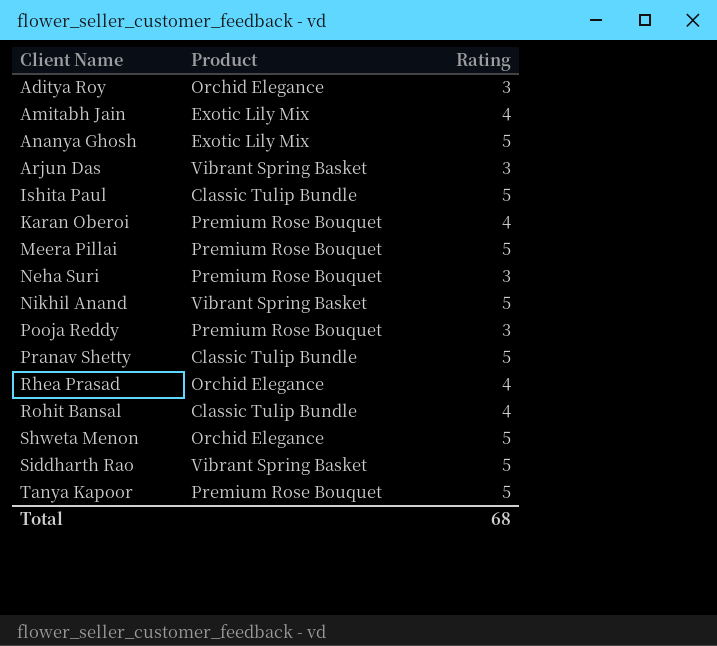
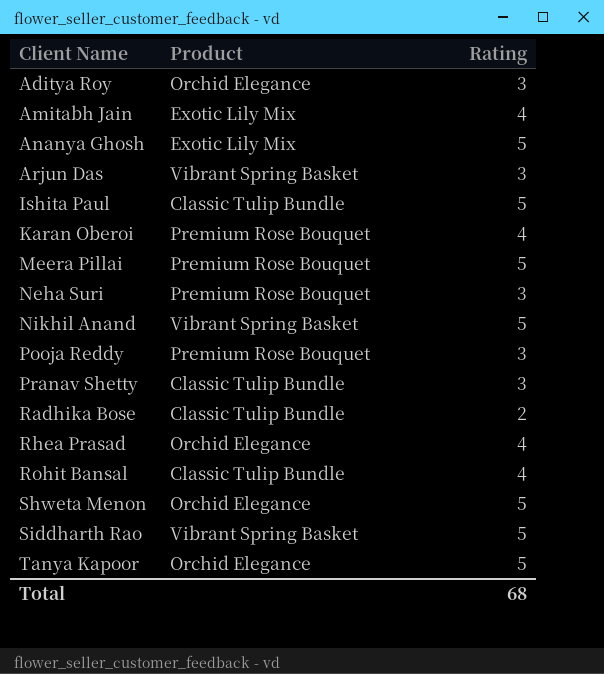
Pranav Shetty | Rating: 5 -> 3
row Radhika Bose: none -> Classic Tulip Bundle | 2
Tanya Kapoor | Product: Premium Rose Bouquet -> Orchid Elegance

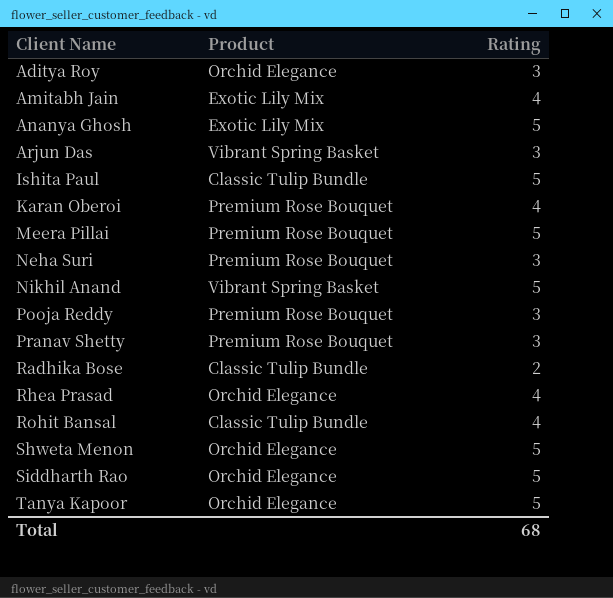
Pranav Shetty | Product: Classic Tulip Bundle -> Premium Rose Bouquet
Siddharth Rao | Product: Vibrant Spring Basket -> Orchid Elegance

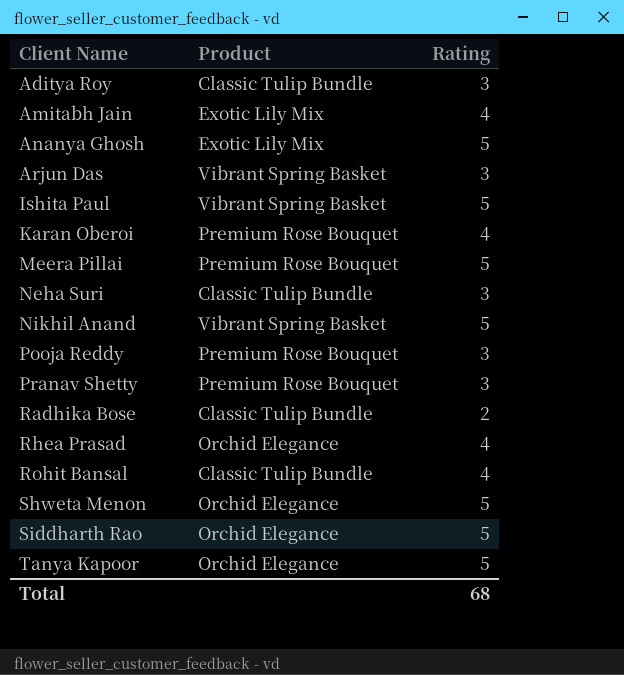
Aditya Roy | Product: Orchid Elegance -> Classic Tulip Bundle
Ishita Paul | Product: Classic Tulip Bundle -> Vibrant Spring Basket
Neha Suri | Product: Premium Rose Bouquet -> Classic Tulip Bundle

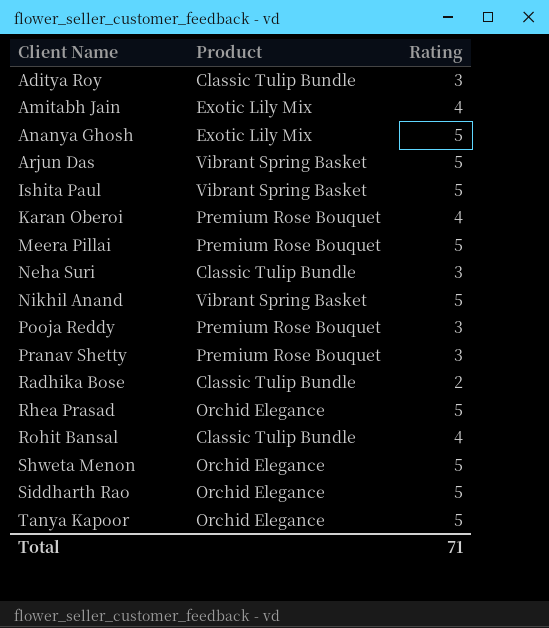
Arjun Das | Rating: 3 -> 5
Rhea Prasad | Rating: 4 -> 5
Total | Rating: 68 -> 71

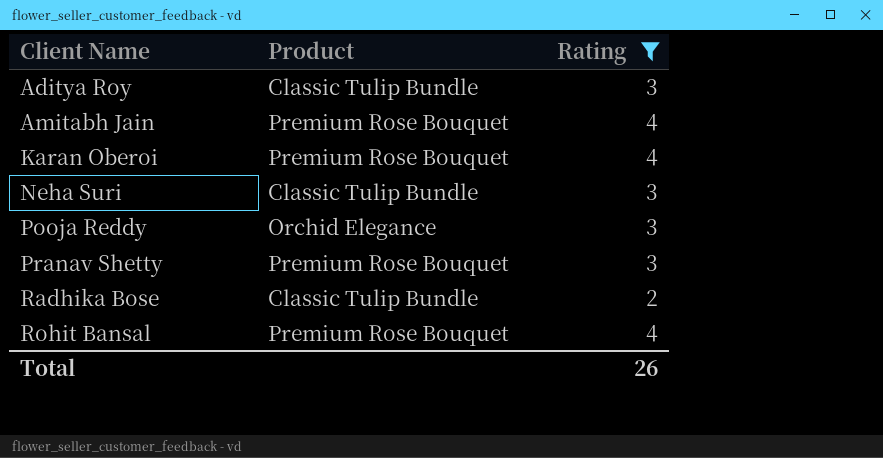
filter: none -> Rating != 5
Amitabh Jain | Product: Exotic Lily Mix -> Premium Rose Bouquet
Pooja Reddy | Product: Premium Rose Bouquet -> Orchid Elegance
Rohit Bansal | Product: Classic Tulip Bundle -> Premium Rose Bouquet
Total | Rating: 71 -> 26

